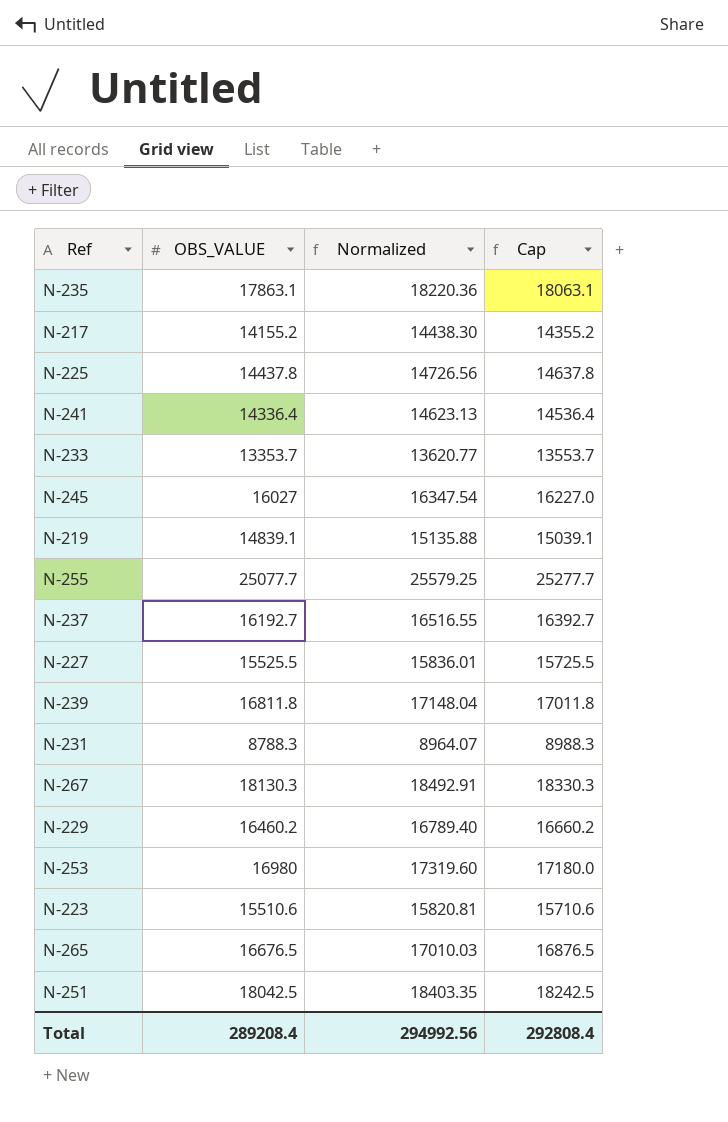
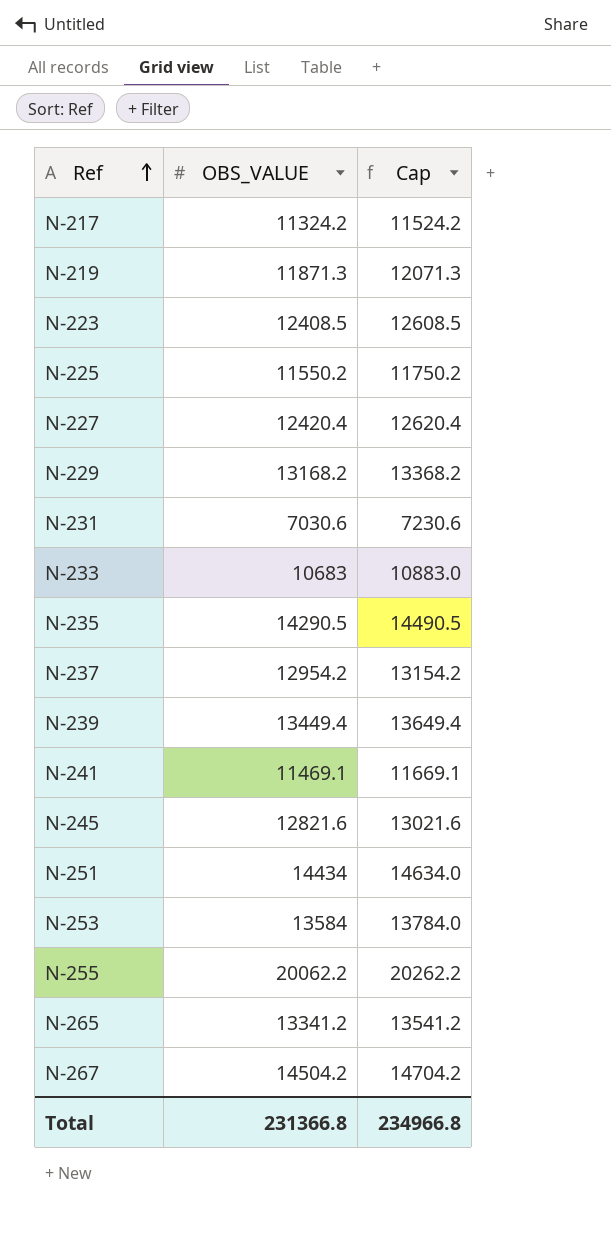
row order: none -> Ref ascending
column Normalized | formula: [OBS_VALUE] * 1.02 -> none
N-217 | OBS_VALUE: 14155.2 -> 11324.2
N-217 | Cap: 14355.2 -> 11524.2
N-219 | OBS_VALUE: 14839.1 -> 11871.3
N-219 | Cap: 15039.1 -> 12071.3
N-223 | OBS_VALUE: 15510.6 -> 12408.5
N-223 | Cap: 15710.6 -> 12608.5
N-225 | OBS_VALUE: 14437.8 -> 11550.2
N-225 | Cap: 14637.8 -> 11750.2
N-227 | OBS_VALUE: 15525.5 -> 12420.4
N-227 | Cap: 15725.5 -> 12620.4
N-229 | OBS_VALUE: 16460.2 -> 13168.2
N-229 | Cap: 16660.2 -> 13368.2
N-231 | OBS_VALUE: 8788.3 -> 7030.6
N-231 | Cap: 8988.3 -> 7230.6
N-233 | OBS_VALUE: 13353.7 -> 10683
N-233 | Cap: 13553.7 -> 10883.0
N-235 | OBS_VALUE: 17863.1 -> 14290.5
N-235 | Cap: 18063.1 -> 14490.5
N-237 | OBS_VALUE: 16192.7 -> 12954.2
N-237 | Cap: 16392.7 -> 13154.2
N-239 | OBS_VALUE: 16811.8 -> 13449.4
N-239 | Cap: 17011.8 -> 13649.4
N-241 | OBS_VALUE: 14336.4 -> 11469.1
N-241 | Cap: 14536.4 -> 11669.1
N-245 | OBS_VALUE: 16027 -> 12821.6
N-245 | Cap: 16227.0 -> 13021.6
N-251 | OBS_VALUE: 18042.5 -> 14434
N-251 | Cap: 18242.5 -> 14634.0
N-253 | OBS_VALUE: 16980 -> 13584
N-253 | Cap: 17180.0 -> 13784.0
N-255 | OBS_VALUE: 25077.7 -> 20062.2
N-255 | Cap: 25277.7 -> 20262.2
N-265 | OBS_VALUE: 16676.5 -> 13341.2
N-265 | Cap: 16876.5 -> 13541.2
N-267 | OBS_VALUE: 18130.3 -> 14504.2
N-267 | Cap: 18330.3 -> 14704.2
Total | OBS_VALUE: 289208.4 -> 231366.8
Total | Cap: 292808.4 -> 234966.8

